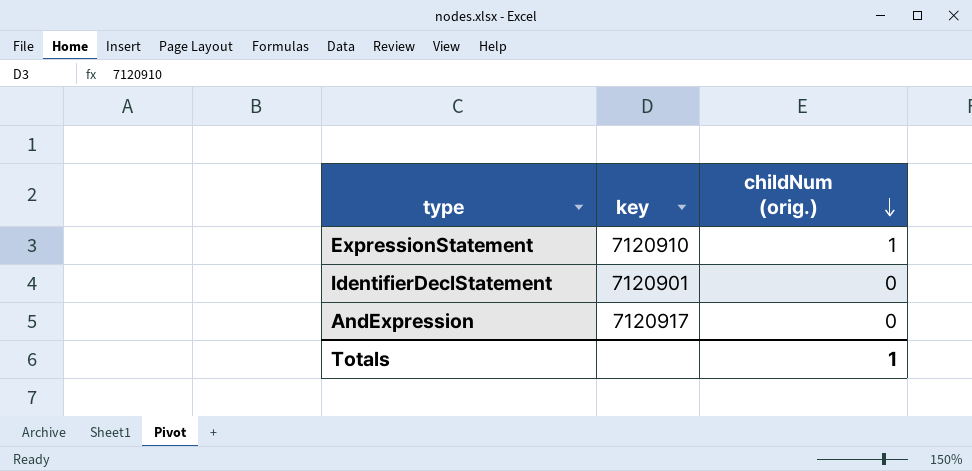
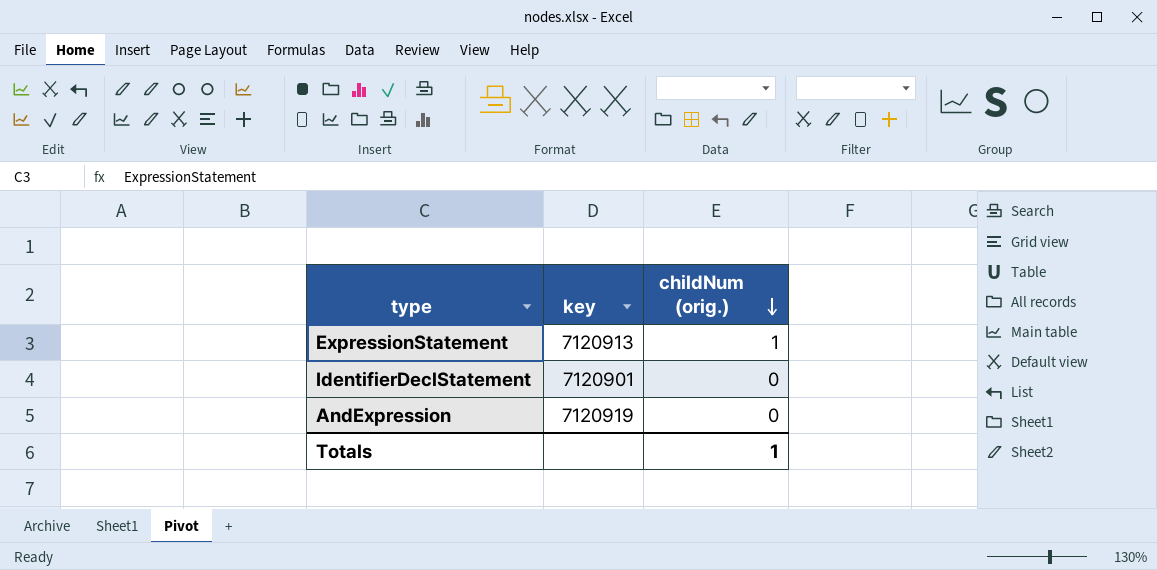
ExpressionStatement | key: 7120910 -> 7120913
AndExpression | key: 7120917 -> 7120919

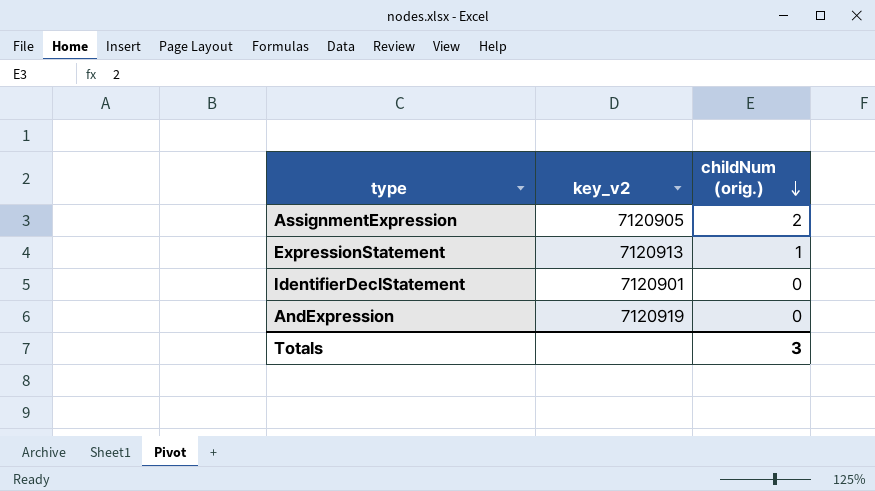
column name: key -> key_v2
row AssignmentExpression: none -> 7120905 | 2
Totals | childNum (orig.): 1 -> 3

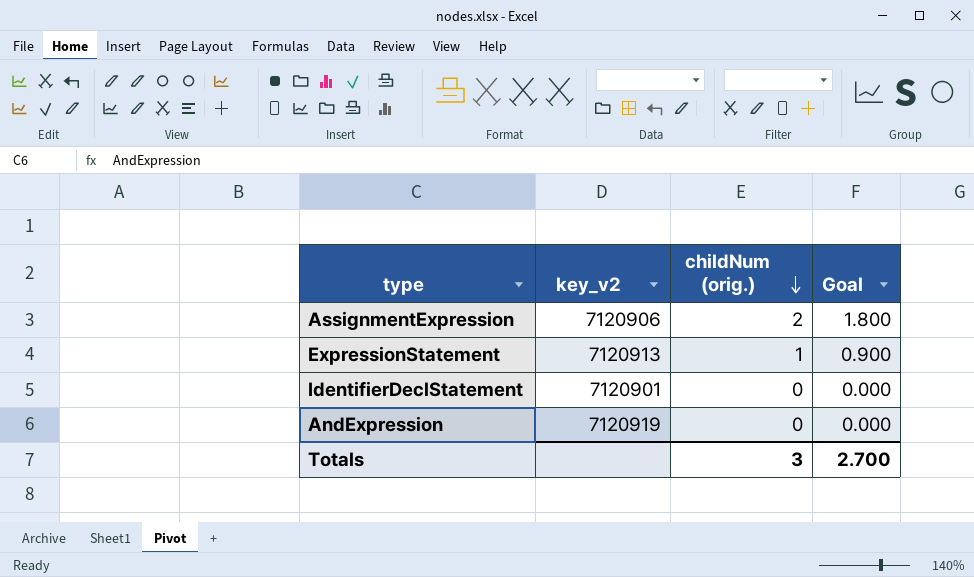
column Goal | formula: none -> [childNum (orig.)] * 0.9
AssignmentExpression | key_v2: 7120905 -> 7120906

